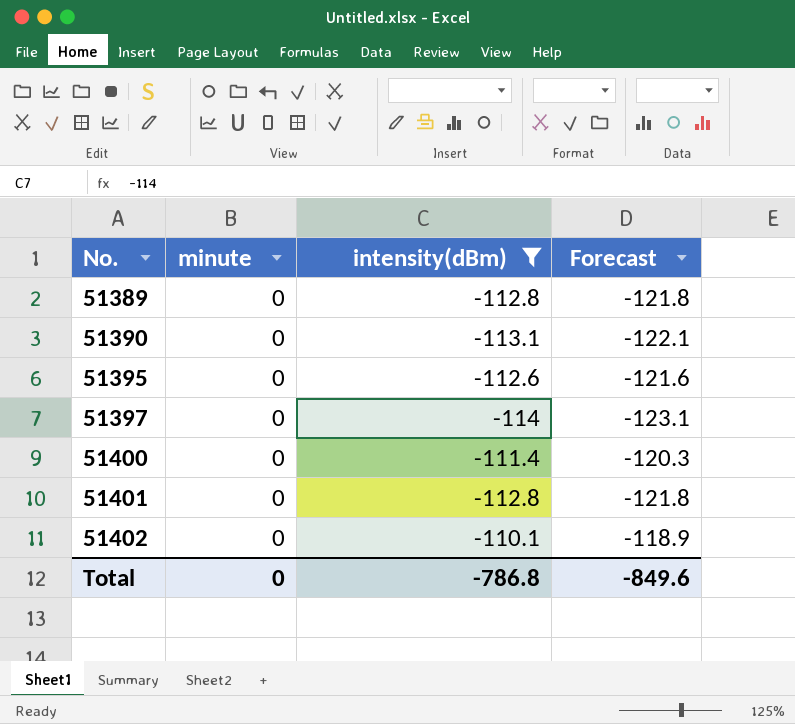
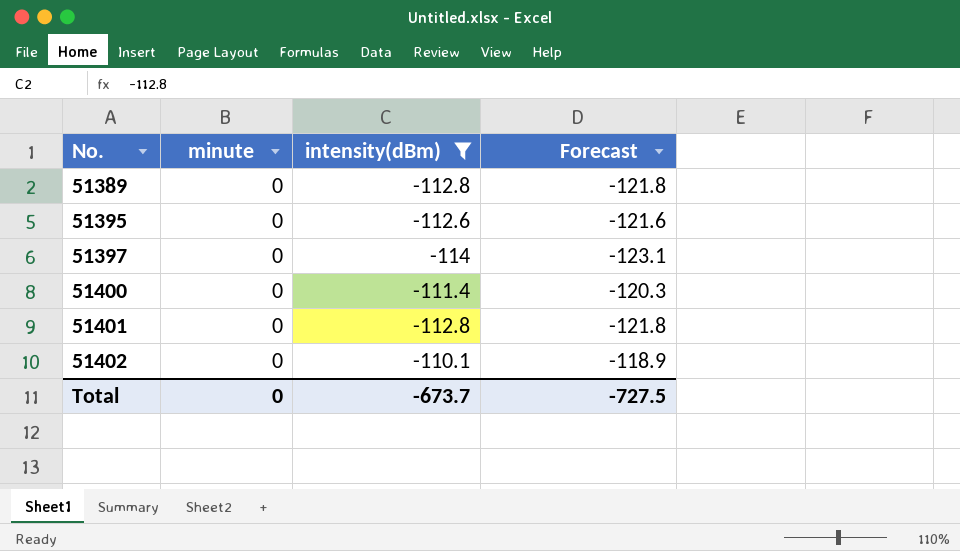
row 51390: 0 | -113.1 | -122.1 -> none
Total | intensity(dBm): -786.8 -> -673.7
Total | Forecast: -849.6 -> -727.5

